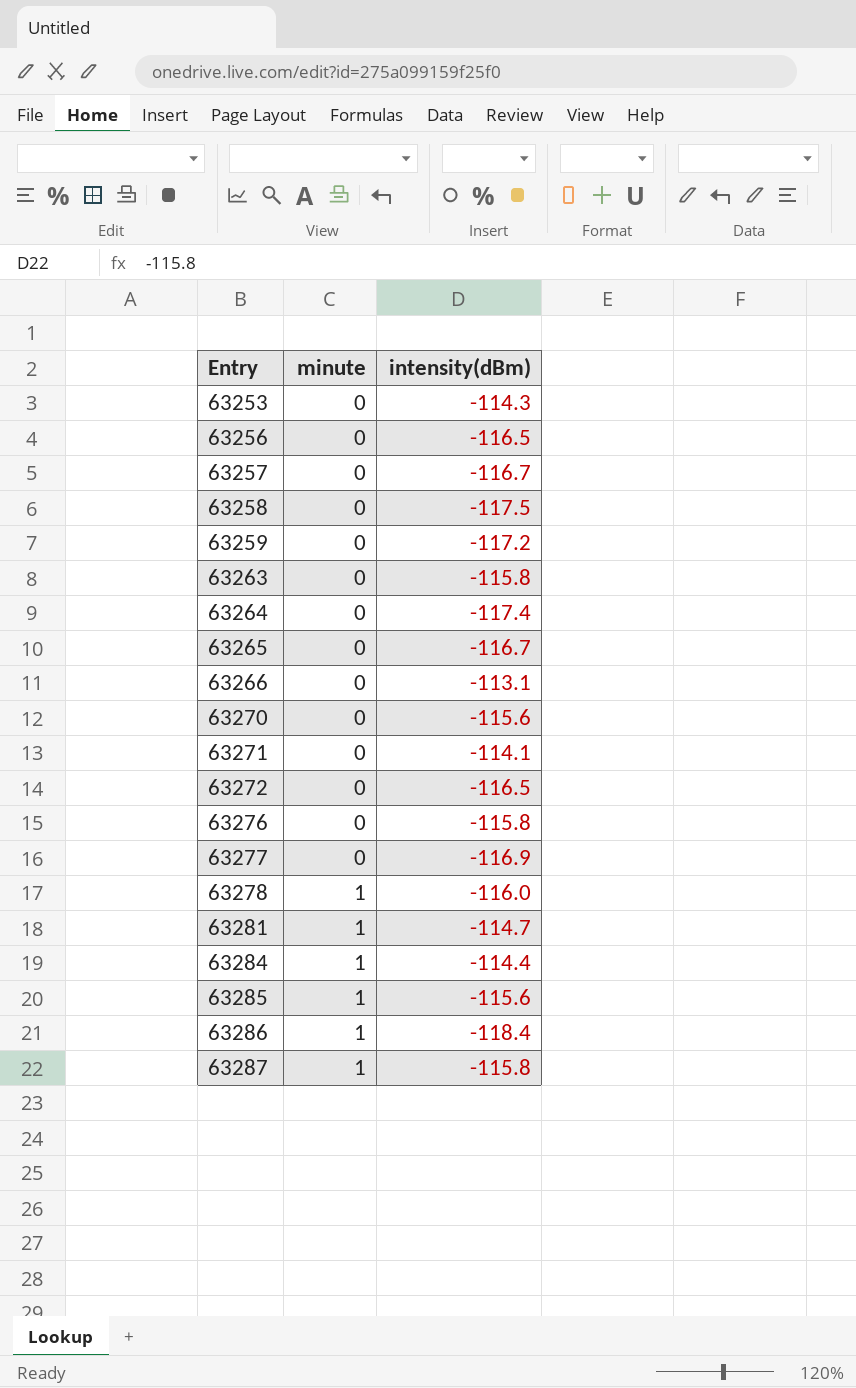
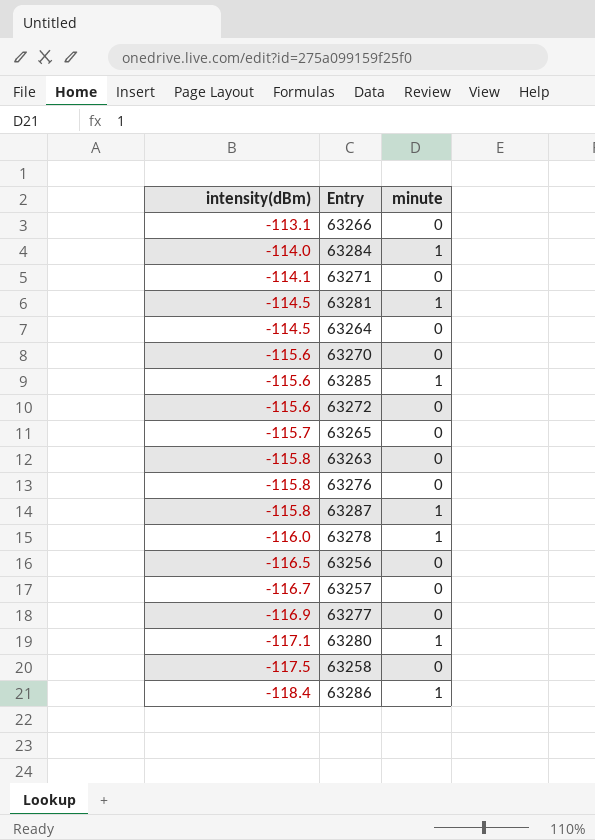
row order: Entry ascending -> intensity(dBm) descending
column intensity(dBm) | position: 3 -> 1
row 63253: 0 | -114.3 -> none
row 63259: 0 | -117.2 -> none
63284 | intensity(dBm): -114.4 -> -114.0
63281 | intensity(dBm): -114.7 -> -114.5
63264 | intensity(dBm): -117.4 -> -114.5
63272 | intensity(dBm): -116.5 -> -115.6
63265 | intensity(dBm): -116.7 -> -115.7
row 63280: none -> -117.1 | 1

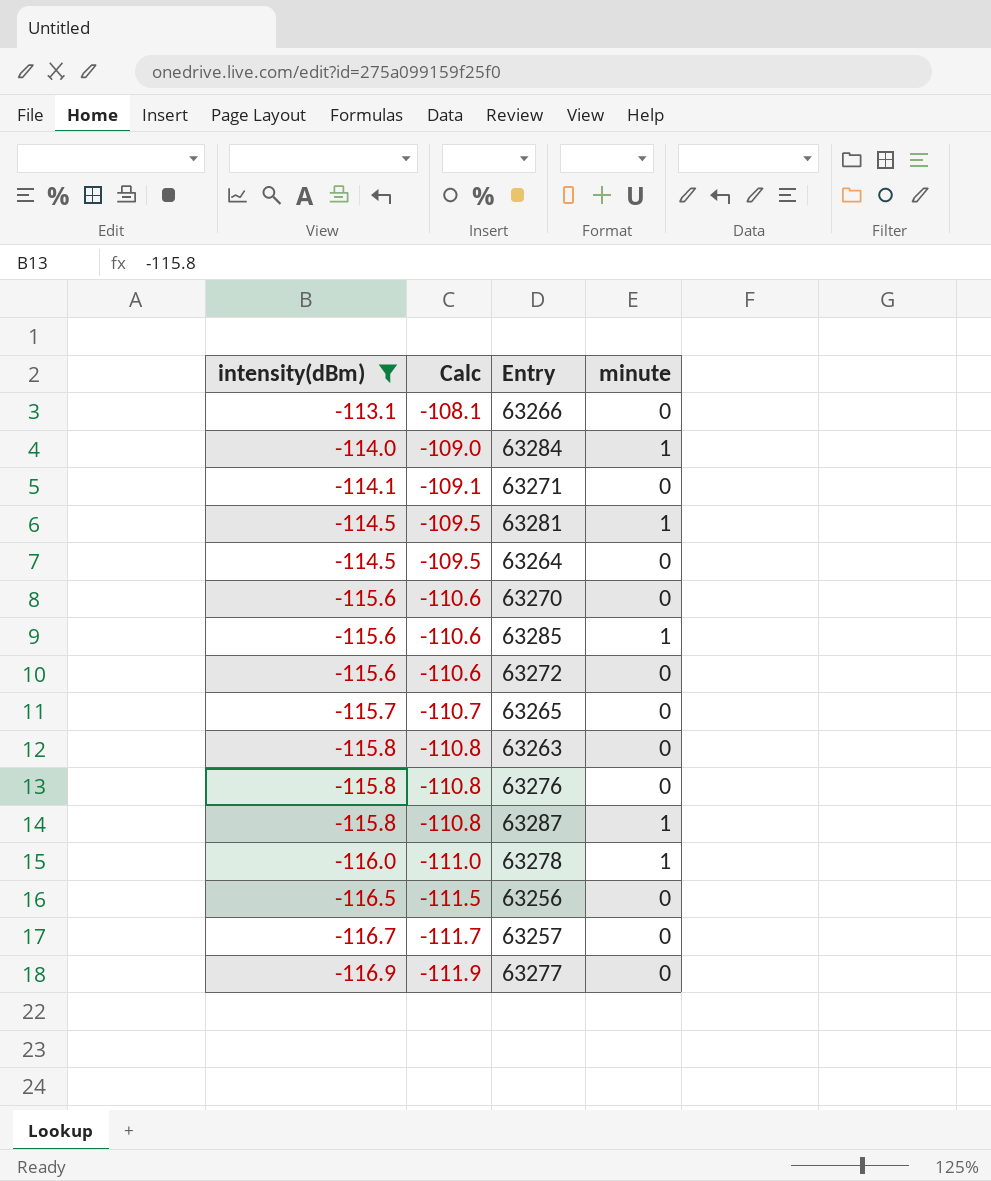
filter: none -> intensity(dBm) >= -116.9
column Calc | formula: none -> [intensity(dBm)] + 5

